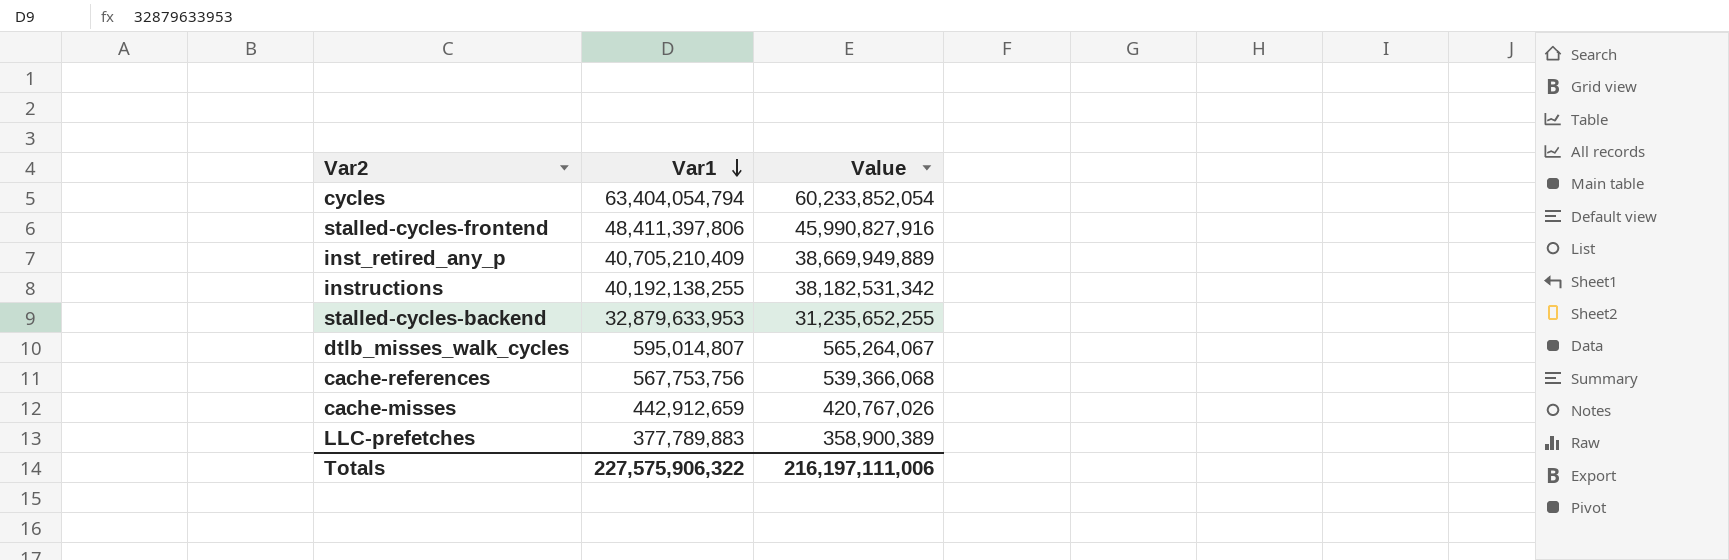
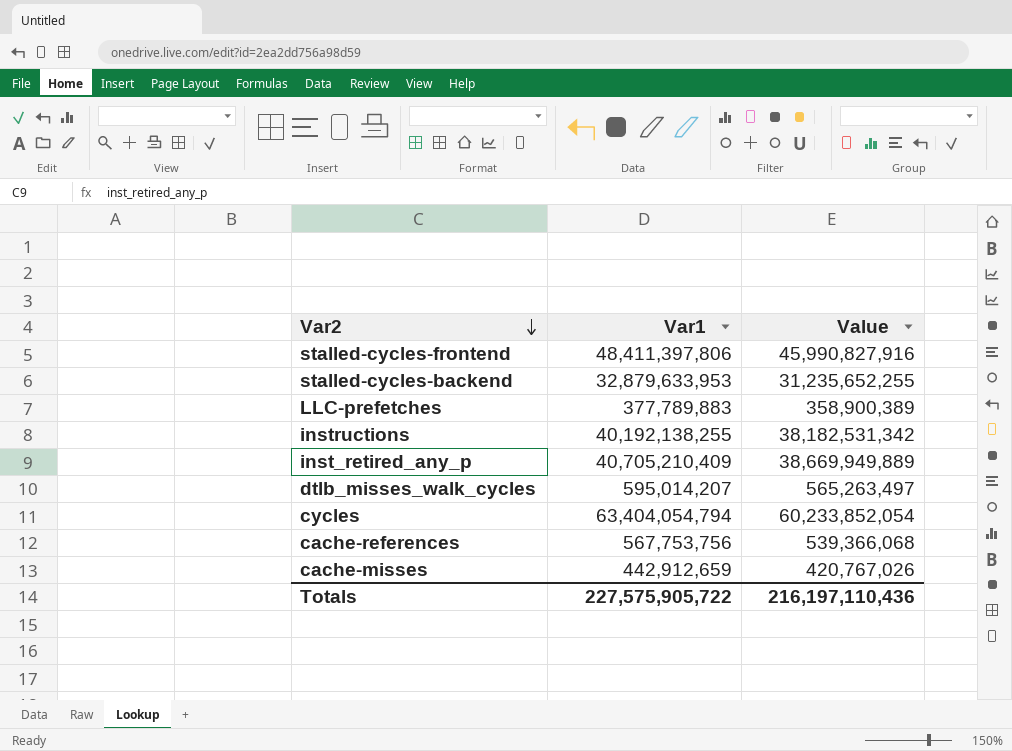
row order: Var1 descending -> Var2 descending
dtlb_misses_walk_cycles | Var1: 595,014,807 -> 595,014,207
dtlb_misses_walk_cycles | Value: 565,264,067 -> 565,263,497
Totals | Var1: 227,575,906,322 -> 227,575,905,722
Totals | Value: 216,197,111,006 -> 216,197,110,436

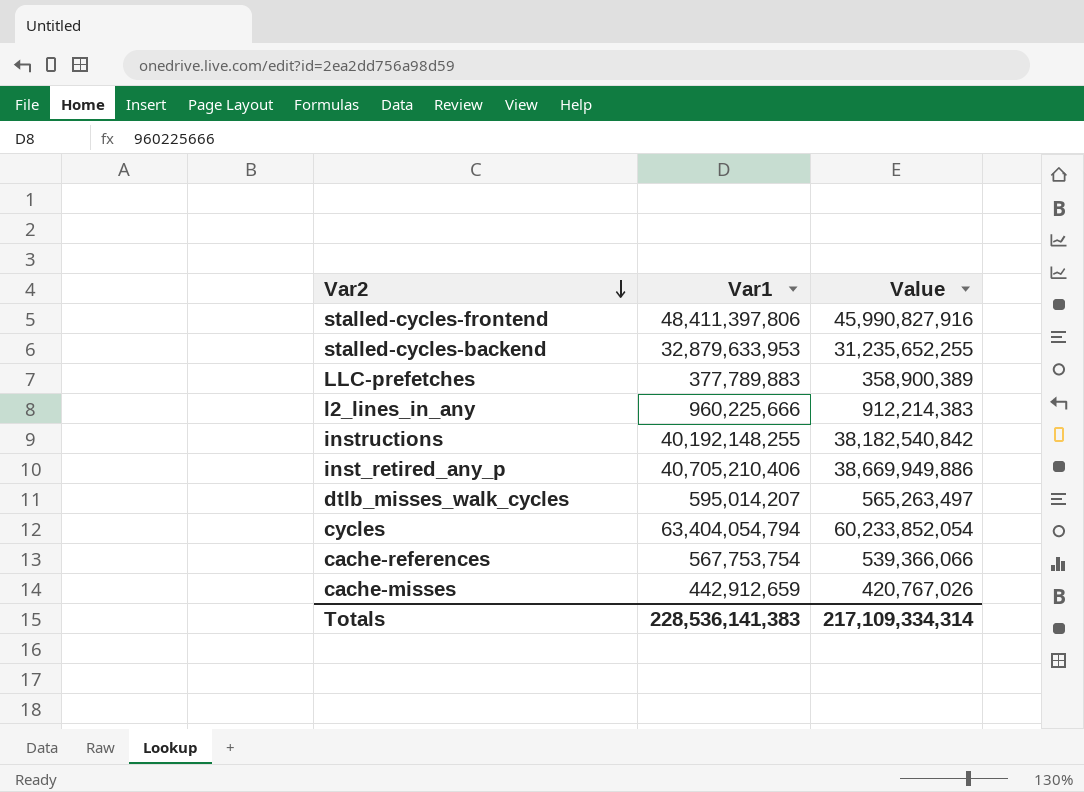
row l2_lines_in_any: none -> 960,225,666 | 912,214,383
instructions | Var1: 40,192,138,255 -> 40,192,148,255
instructions | Value: 38,182,531,342 -> 38,182,540,842
inst_retired_any_p | Var1: 40,705,210,409 -> 40,705,210,406
inst_retired_any_p | Value: 38,669,949,889 -> 38,669,949,886
cache-references | Var1: 567,753,756 -> 567,753,754
cache-references | Value: 539,366,068 -> 539,366,066
Totals | Var1: 227,575,905,722 -> 228,536,141,383
Totals | Value: 216,197,110,436 -> 217,109,334,314

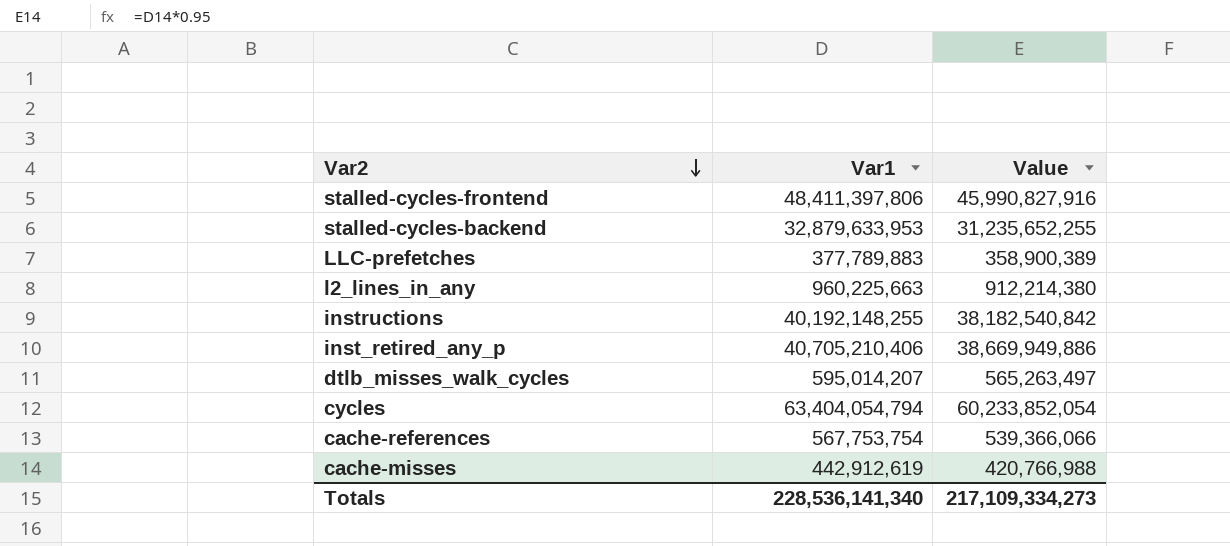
l2_lines_in_any | Var1: 960,225,666 -> 960,225,663
l2_lines_in_any | Value: 912,214,383 -> 912,214,380
cache-misses | Var1: 442,912,659 -> 442,912,619
cache-misses | Value: 420,767,026 -> 420,766,988
Totals | Var1: 228,536,141,383 -> 228,536,141,340
Totals | Value: 217,109,334,314 -> 217,109,334,273

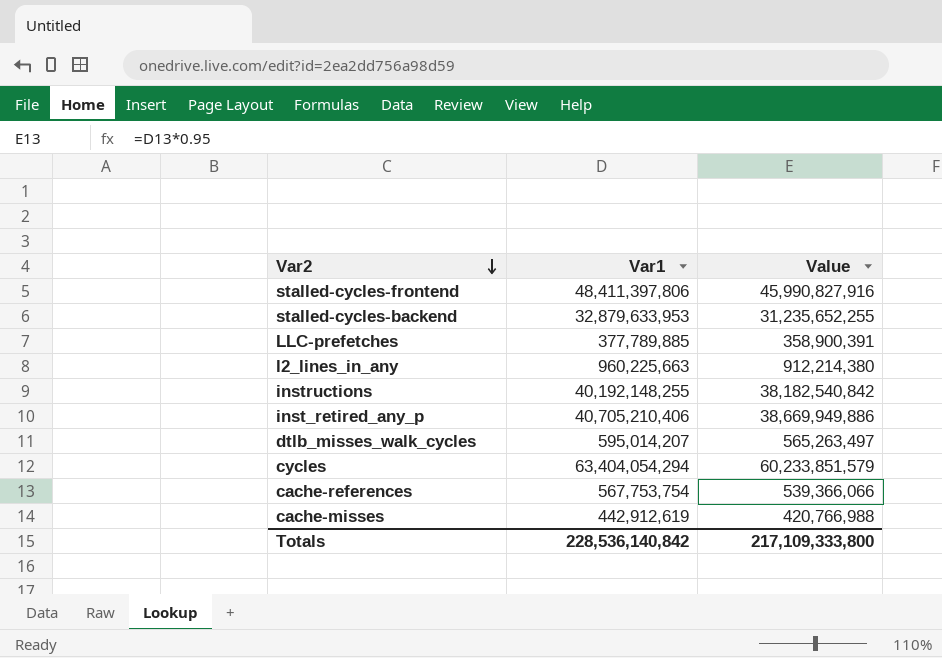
LLC-prefetches | Var1: 377,789,883 -> 377,789,885
LLC-prefetches | Value: 358,900,389 -> 358,900,391
cycles | Var1: 63,404,054,794 -> 63,404,054,294
cycles | Value: 60,233,852,054 -> 60,233,851,579
Totals | Var1: 228,536,141,340 -> 228,536,140,842
Totals | Value: 217,109,334,273 -> 217,109,333,800

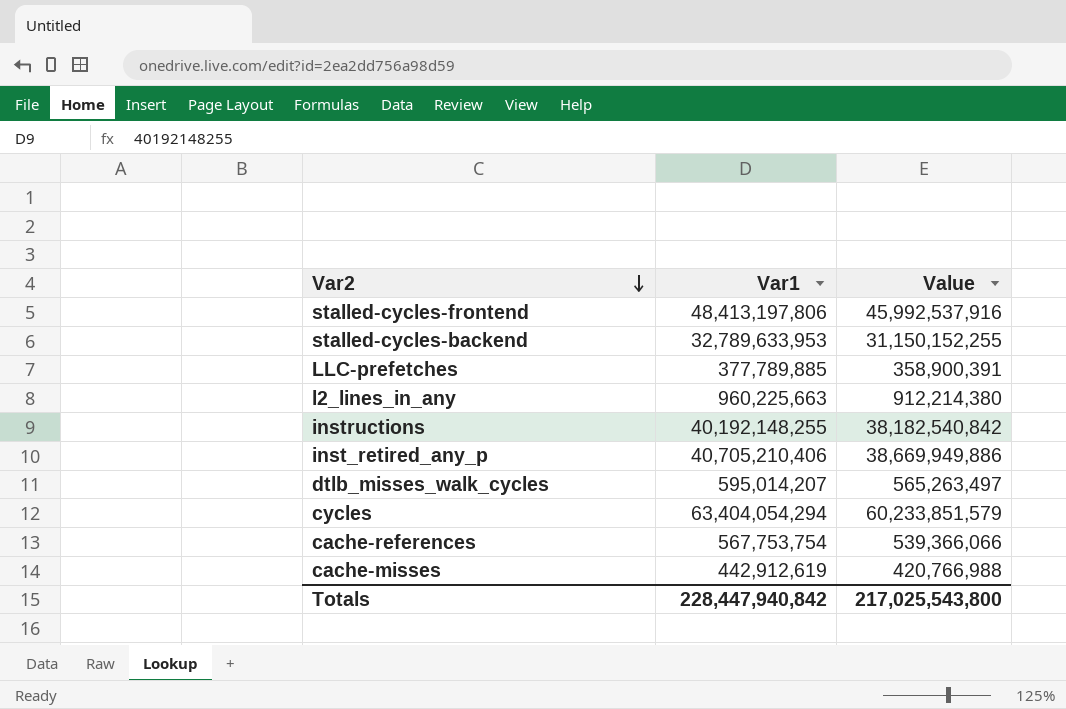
stalled-cycles-frontend | Var1: 48,411,397,806 -> 48,413,197,806
stalled-cycles-frontend | Value: 45,990,827,916 -> 45,992,537,916
stalled-cycles-backend | Var1: 32,879,633,953 -> 32,789,633,953
stalled-cycles-backend | Value: 31,235,652,255 -> 31,150,152,255
Totals | Var1: 228,536,140,842 -> 228,447,940,842
Totals | Value: 217,109,333,800 -> 217,025,543,800

